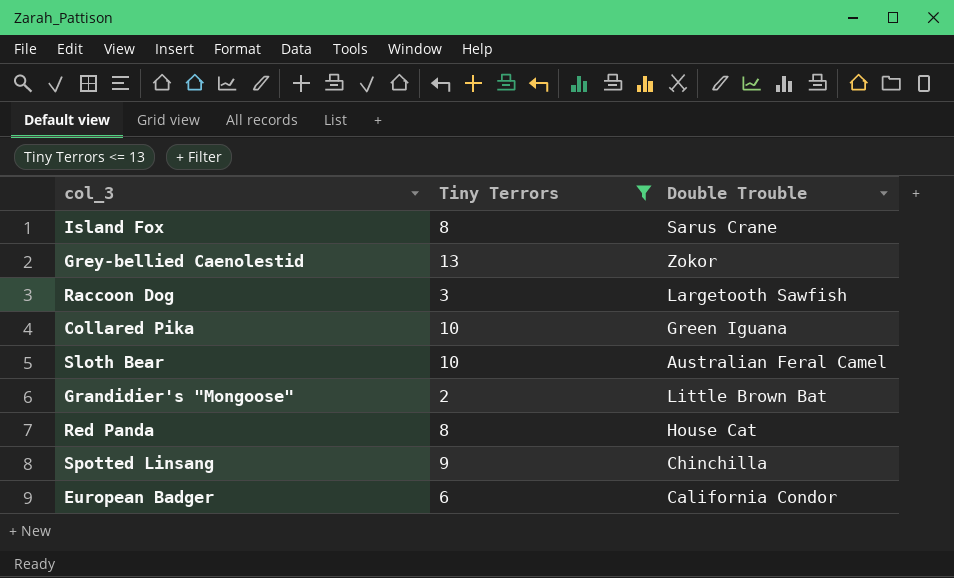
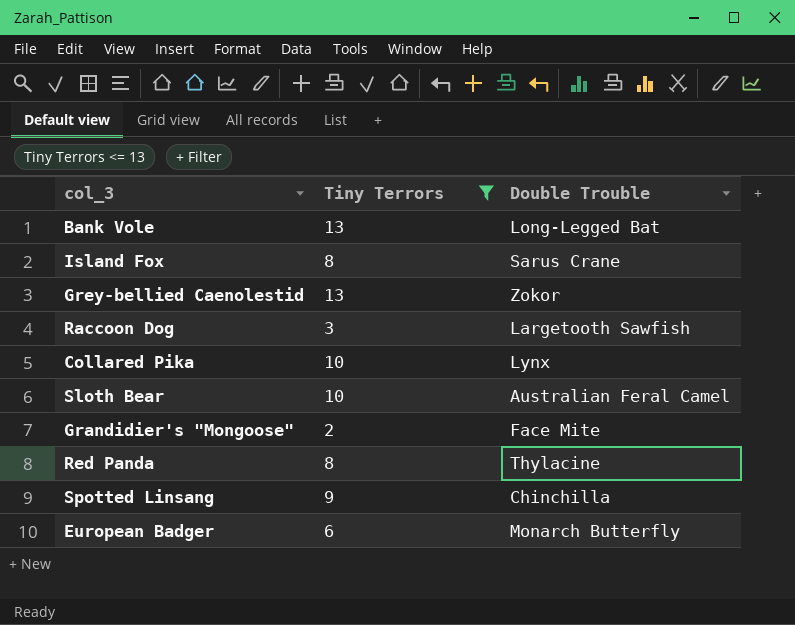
row Bank Vole: none -> 13 | Long-Legged Bat
Collared Pika | Double Trouble: Green Iguana -> Lynx
Grandidier's "Mongoose" | Double Trouble: Little Brown Bat -> Face Mite
Red Panda | Double Trouble: House Cat -> Thylacine
European Badger | Double Trouble: California Condor -> Monarch Butterfly

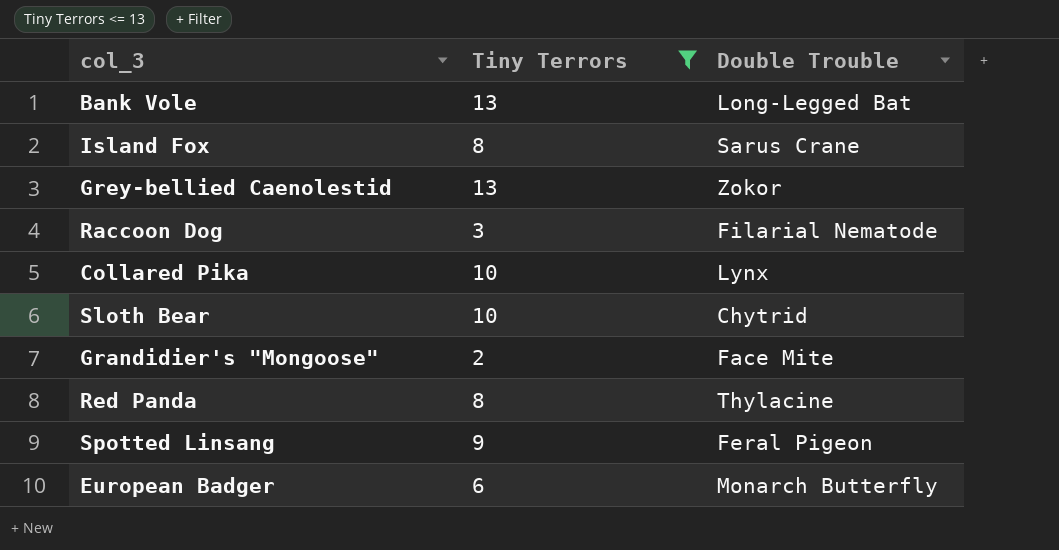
Raccoon Dog | Double Trouble: Largetooth Sawfish -> Filarial Nematode
Sloth Bear | Double Trouble: Australian Feral Camel -> Chytrid
Spotted Linsang | Double Trouble: Chinchilla -> Feral Pigeon

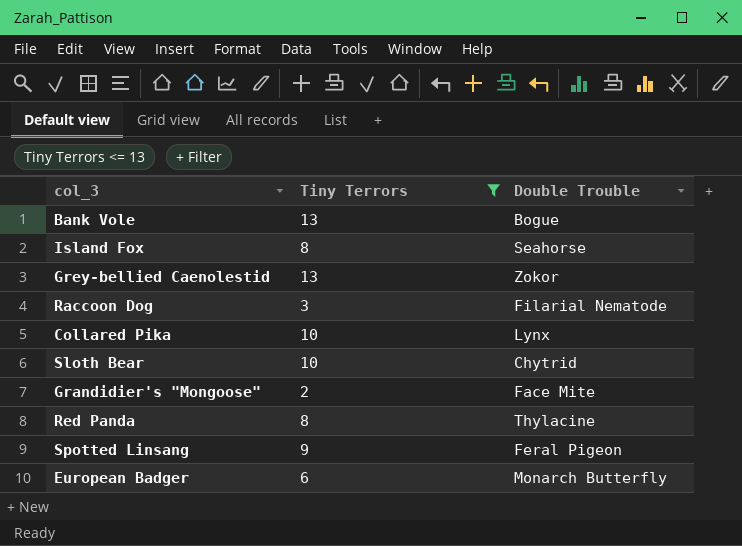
Bank Vole | Double Trouble: Long-Legged Bat -> Bogue
Island Fox | Double Trouble: Sarus Crane -> Seahorse

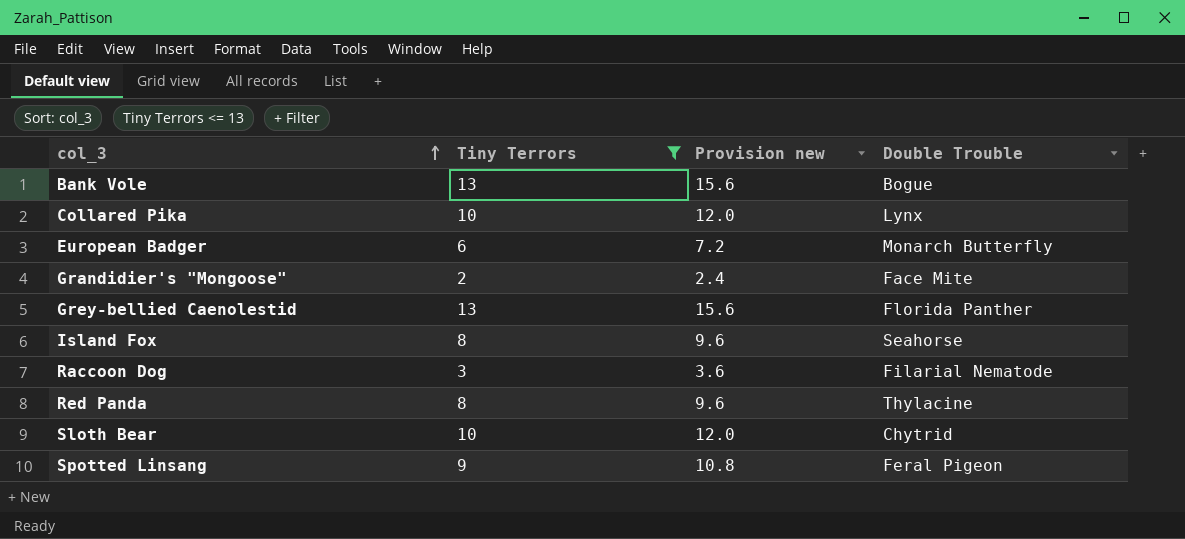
row order: none -> col_3 ascending
column Provision new | formula: none -> [Tiny Terrors] * 1.2
Grey-bellied Caenolestid | Double Trouble: Zokor -> Florida Panther

